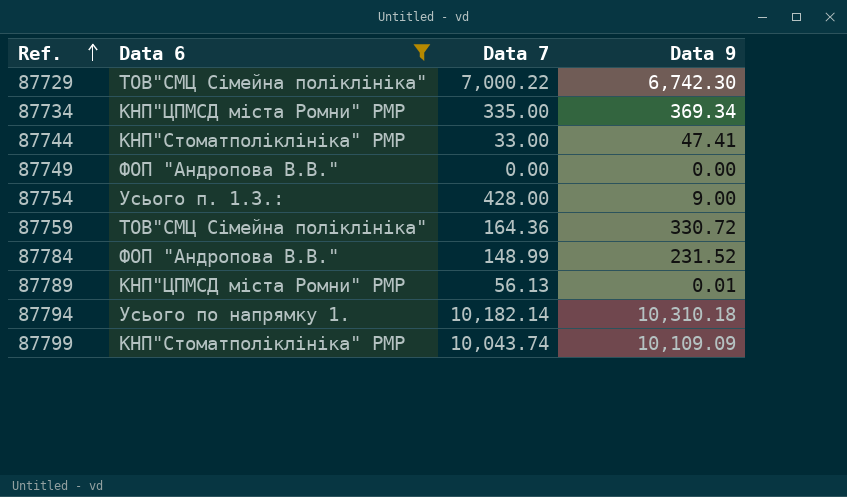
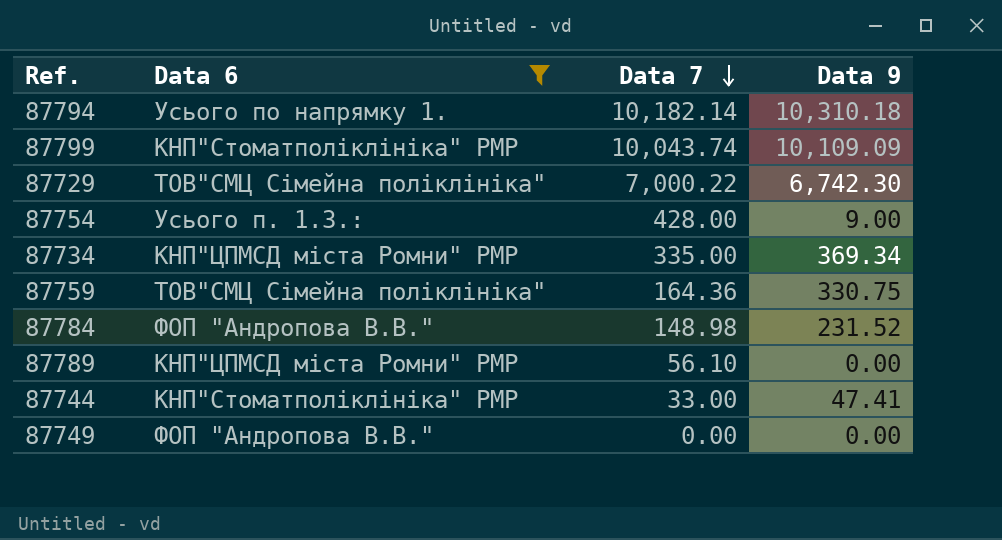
row order: Ref. ascending -> Data 7 descending
87759 | Data 9: 330.72 -> 330.75
87784 | Data 7: 148.99 -> 148.98
87789 | Data 7: 56.13 -> 56.10
87789 | Data 9: 0.01 -> 0.00

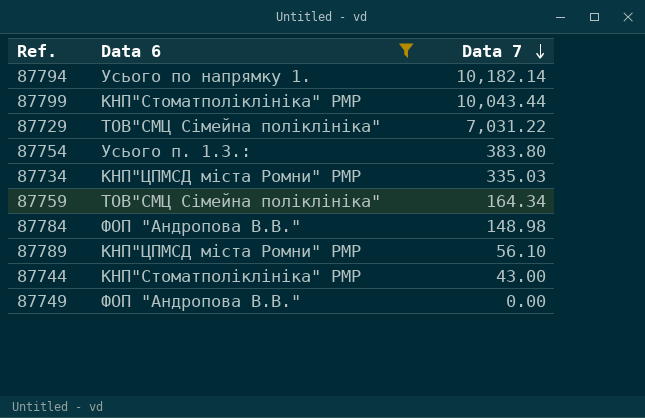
column Data 9 | position: 4 -> none
87799 | Data 7: 10,043.74 -> 10,043.44
87729 | Data 7: 7,000.22 -> 7,031.22
87754 | Data 7: 428.00 -> 383.80
87734 | Data 7: 335.00 -> 335.03
87759 | Data 7: 164.36 -> 164.34
87744 | Data 7: 33.00 -> 43.00

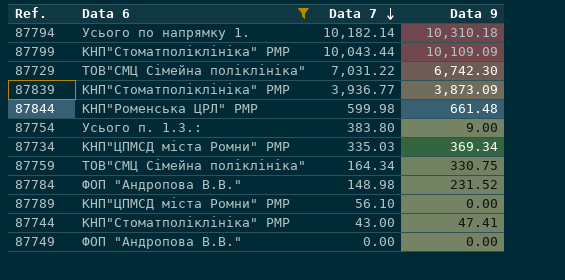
column Data 9 | position: none -> 4
row 87839: none -> КНП"Стоматполіклініка" РМР | 3,936.77 | 3,873.09
row 87844: none -> КНП"Роменська ЦРЛ" РМР | 599.98 | 661.48

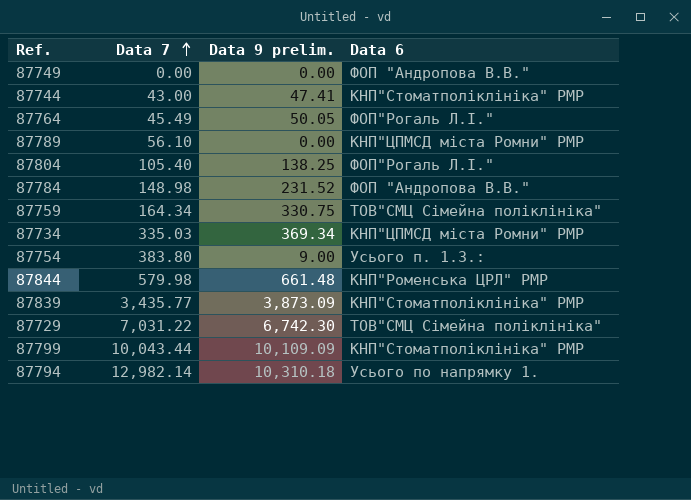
filter: Data 6 != ФОП"Рогаль Л.І." -> none
row order: Data 7 descending -> Data 7 ascending
column name: Data 9 -> Data 9 prelim.
column Data 6 | position: 2 -> 4
87844 | Data 7: 599.98 -> 579.98
87839 | Data 7: 3,936.77 -> 3,435.77
87794 | Data 7: 10,182.14 -> 12,982.14

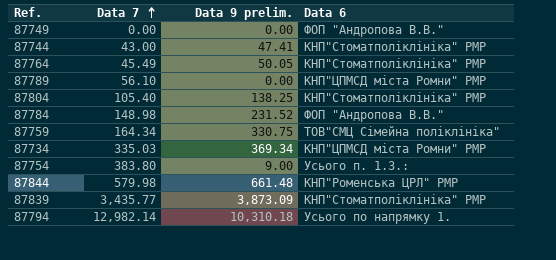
row 87729: 7,031.22 | 6,742.30 | ТОВ"СМЦ Сімейна поліклініка" -> none
row 87799: 10,043.44 | 10,109.09 | КНП"Стоматполіклініка" РМР -> none
87764 | Data 6: ФОП"Рогаль Л.І." -> КНП"Стоматполіклініка" РМР
87804 | Data 6: ФОП"Рогаль Л.І." -> КНП"Стоматполіклініка" РМР

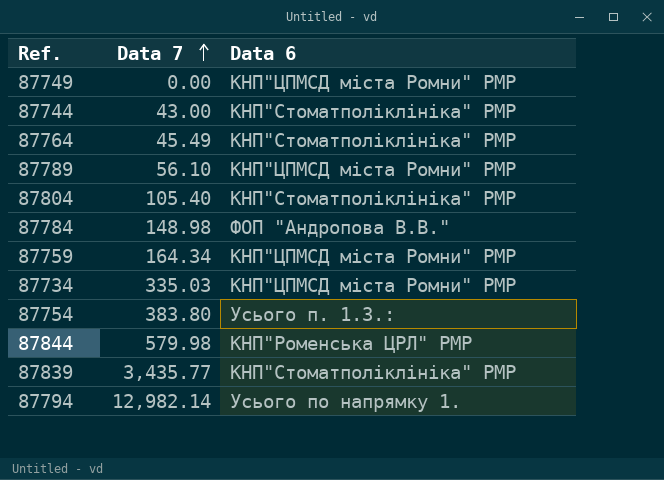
column Data 9 prelim. | position: 3 -> none
87749 | Data 6: ФОП "Андропова В.В." -> КНП"ЦПМСД міста Ромни" РМР
87759 | Data 6: ТОВ"СМЦ Сімейна поліклініка" -> КНП"ЦПМСД міста Ромни" РМР

